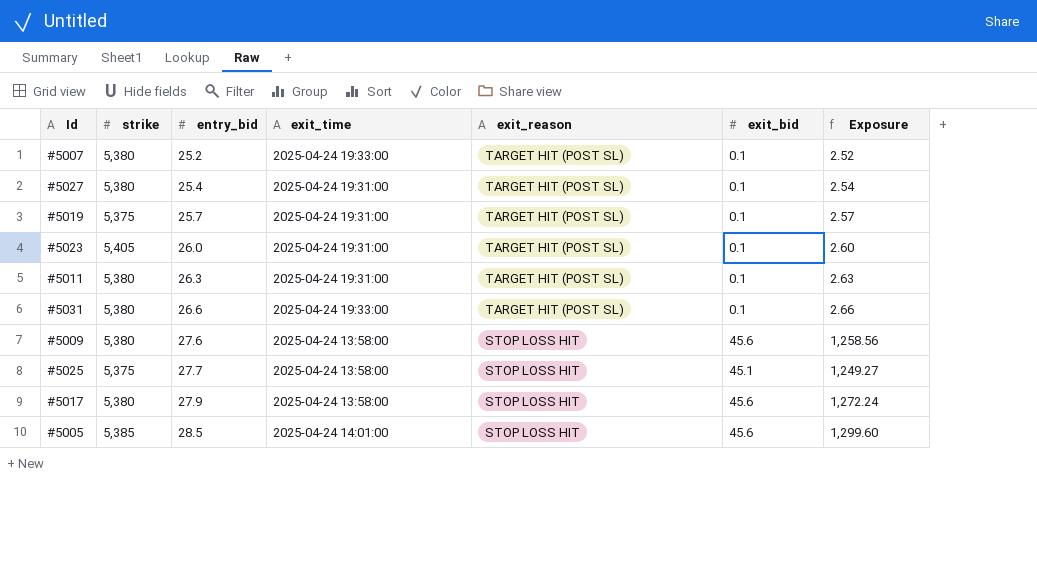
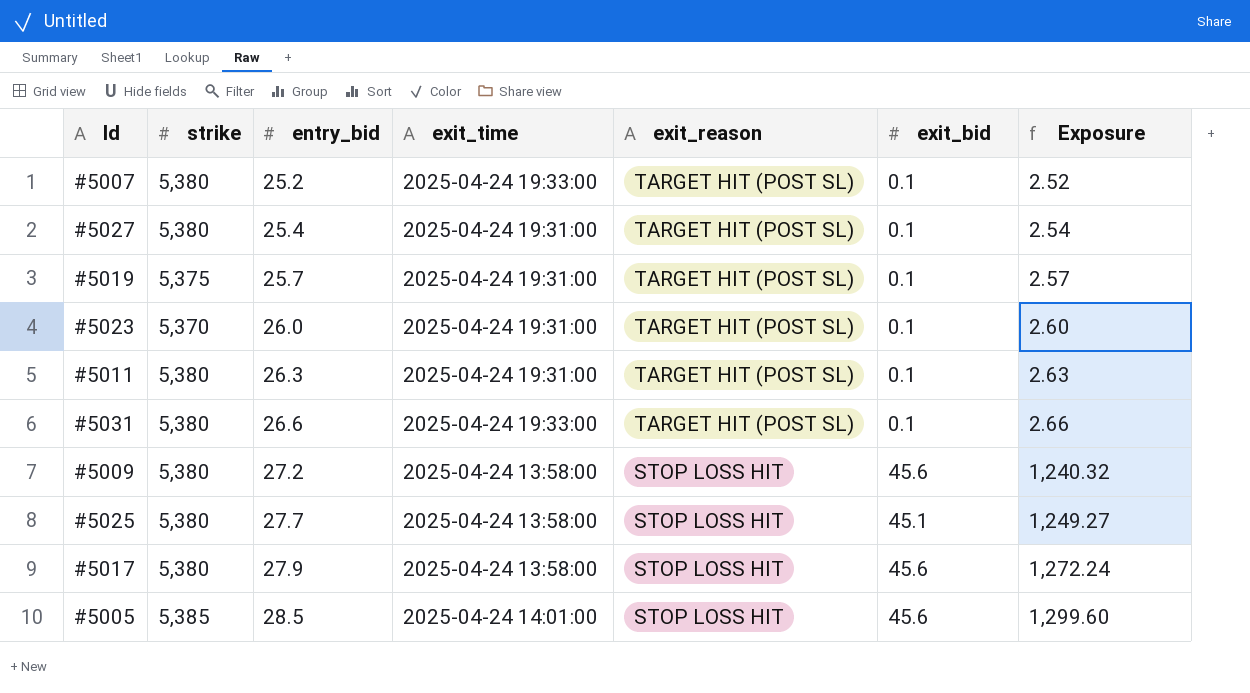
#5023 | strike: 5,405 -> 5,370
#5009 | entry_bid: 27.6 -> 27.2
#5009 | Exposure: 1,258.56 -> 1,240.32
#5025 | strike: 5,375 -> 5,380

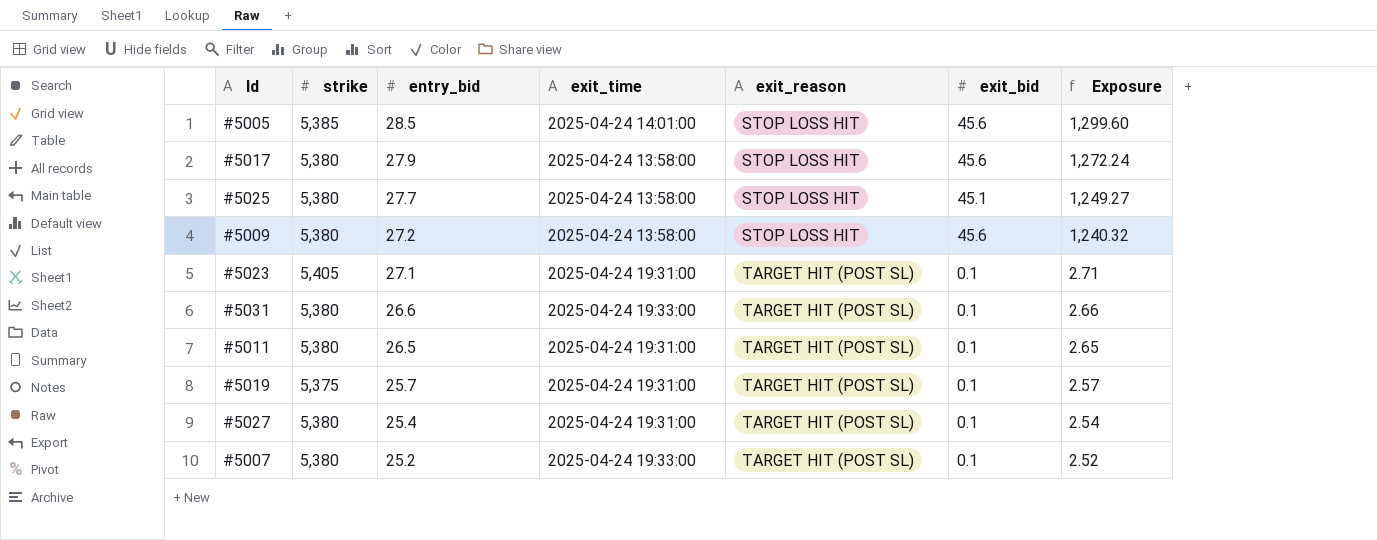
row order: entry_bid ascending -> entry_bid descending
#5023 | strike: 5,370 -> 5,405
#5023 | entry_bid: 26.0 -> 27.1
#5023 | Exposure: 2.60 -> 2.71
#5011 | entry_bid: 26.3 -> 26.5
#5011 | Exposure: 2.63 -> 2.65

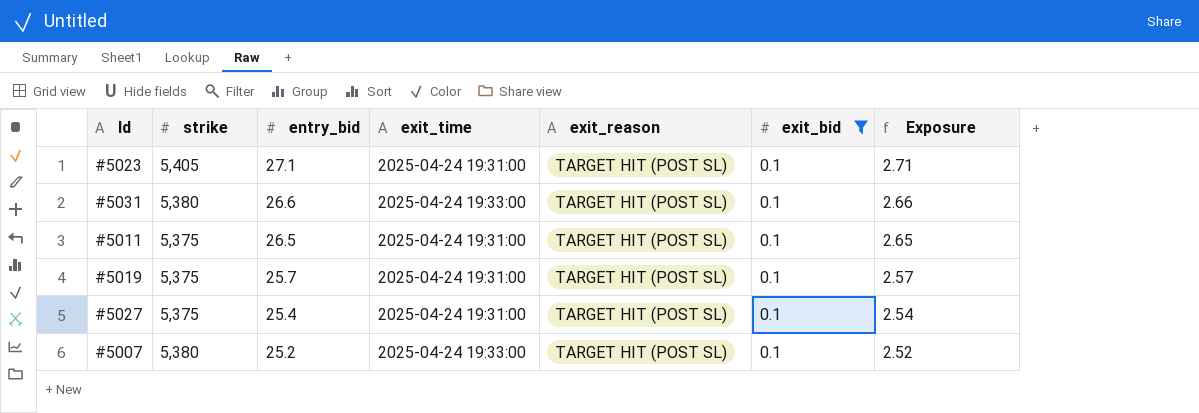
filter: none -> exit_bid = 0.1
#5011 | strike: 5,380 -> 5,375
#5027 | strike: 5,380 -> 5,375

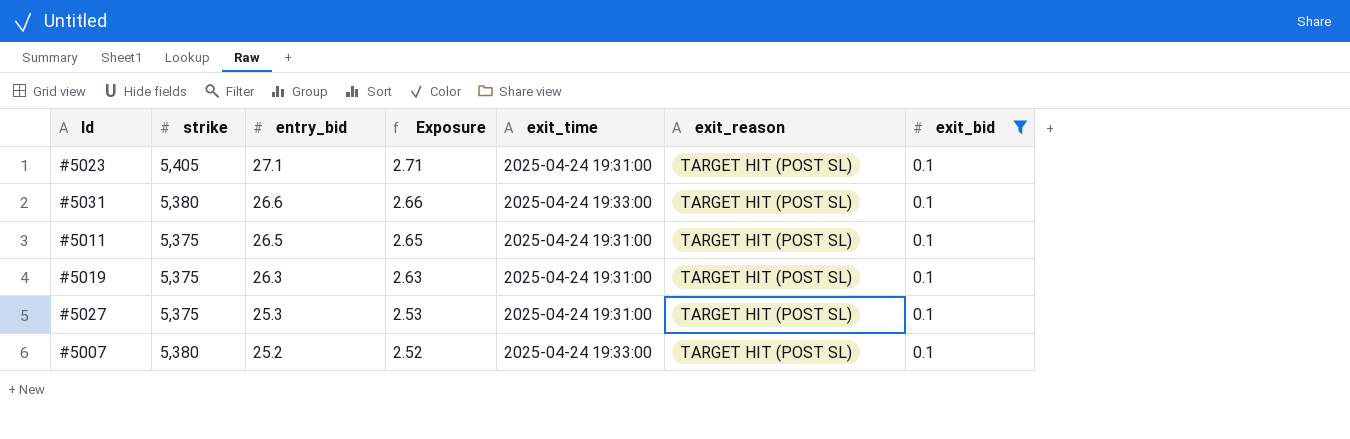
column Exposure | position: 7 -> 4
#5019 | entry_bid: 25.7 -> 26.3
#5019 | Exposure: 2.57 -> 2.63
#5027 | entry_bid: 25.4 -> 25.3
#5027 | Exposure: 2.54 -> 2.53

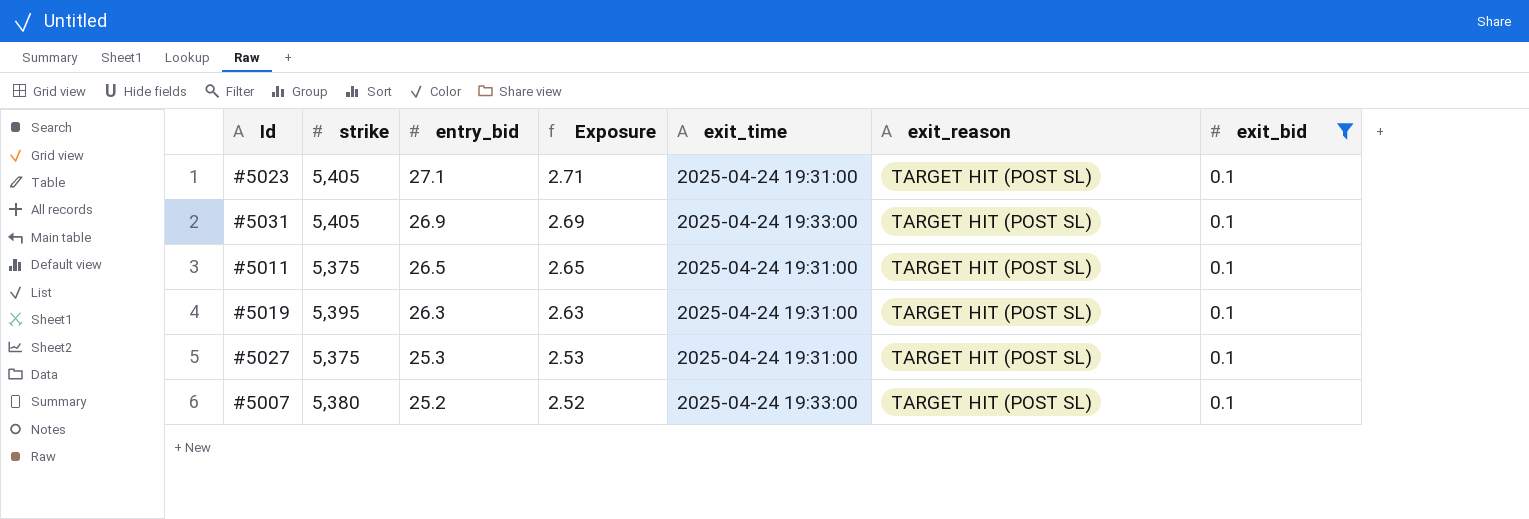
#5031 | strike: 5,380 -> 5,405
#5031 | entry_bid: 26.6 -> 26.9
#5031 | Exposure: 2.66 -> 2.69
#5019 | strike: 5,375 -> 5,395

